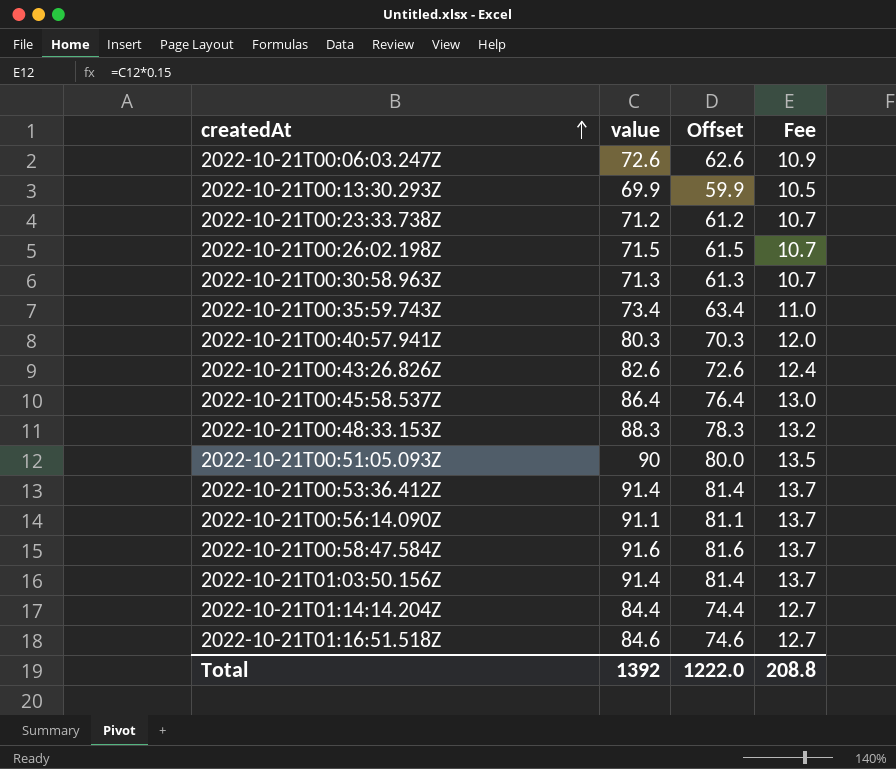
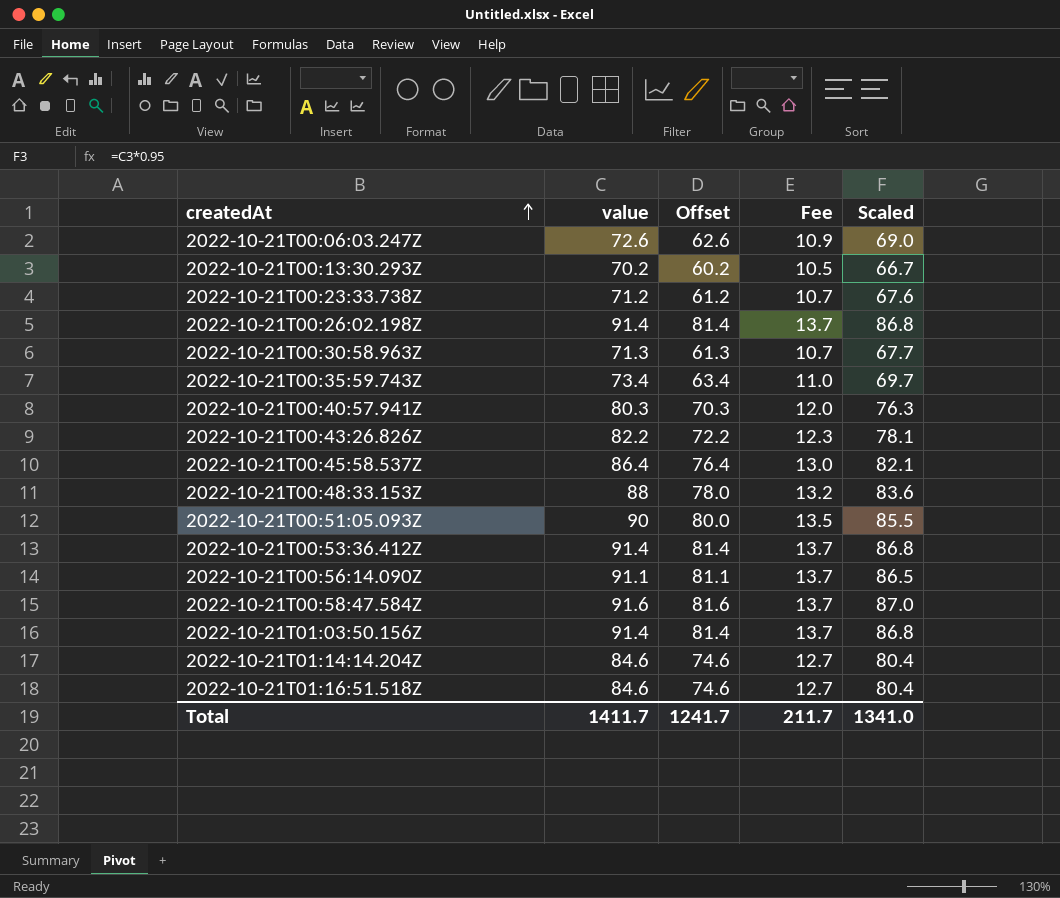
column Scaled | formula: none -> [value] * 0.95
2022-10-21T00:13:30.293Z | value: 69.9 -> 70.2
2022-10-21T00:13:30.293Z | Offset: 59.9 -> 60.2
2022-10-21T00:26:02.198Z | value: 71.5 -> 91.4
2022-10-21T00:26:02.198Z | Offset: 61.5 -> 81.4
2022-10-21T00:26:02.198Z | Fee: 10.7 -> 13.7
2022-10-21T00:43:26.826Z | value: 82.6 -> 82.2
2022-10-21T00:43:26.826Z | Offset: 72.6 -> 72.2
2022-10-21T00:43:26.826Z | Fee: 12.4 -> 12.3
2022-10-21T00:48:33.153Z | value: 88.3 -> 88
2022-10-21T00:48:33.153Z | Offset: 78.3 -> 78.0
2022-10-21T01:14:14.204Z | value: 84.4 -> 84.6
2022-10-21T01:14:14.204Z | Offset: 74.4 -> 74.6
Total | value: 1392 -> 1411.7
Total | Offset: 1222.0 -> 1241.7
Total | Fee: 208.8 -> 211.7

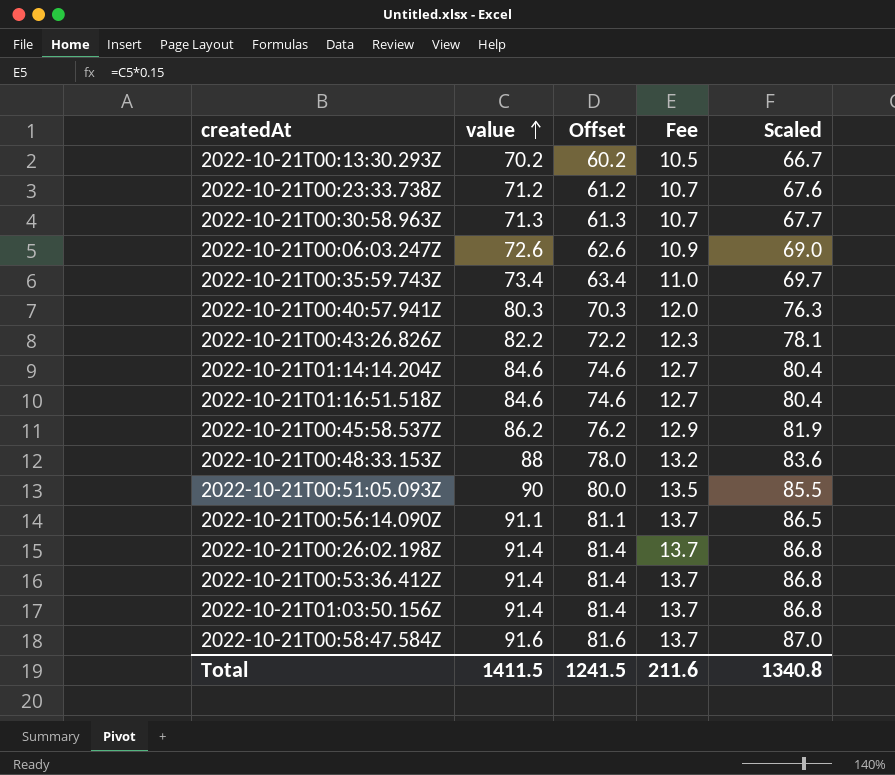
row order: createdAt ascending -> value ascending
2022-10-21T00:45:58.537Z | value: 86.4 -> 86.2
2022-10-21T00:45:58.537Z | Offset: 76.4 -> 76.2
2022-10-21T00:45:58.537Z | Fee: 13.0 -> 12.9
2022-10-21T00:45:58.537Z | Scaled: 82.1 -> 81.9
Total | value: 1411.7 -> 1411.5
Total | Offset: 1241.7 -> 1241.5
Total | Fee: 211.7 -> 211.6
Total | Scaled: 1341.0 -> 1340.8

